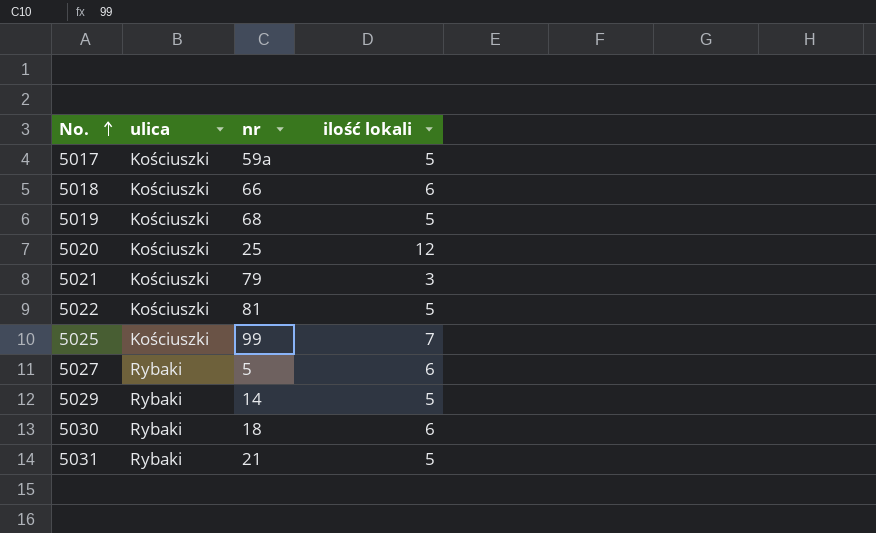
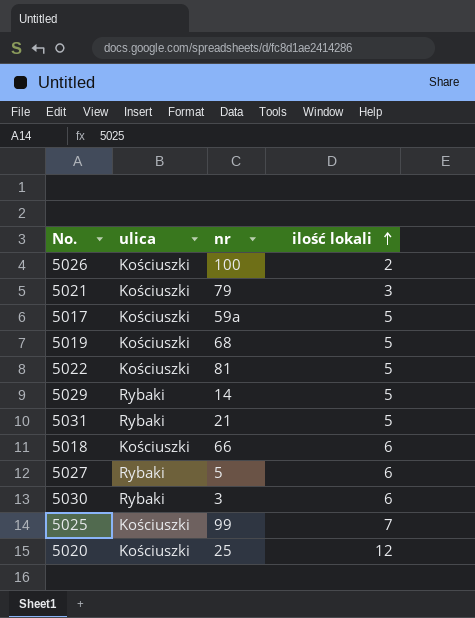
row order: No. ascending -> ilość lokali ascending
row 5026: none -> Kościuszki | 100 | 2
5030 | nr: 18 -> 3

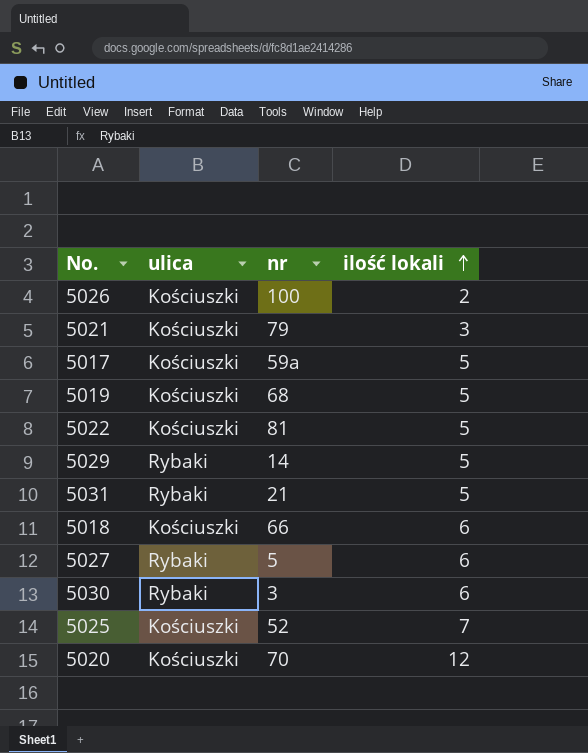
5025 | nr: 99 -> 52
5020 | nr: 25 -> 70

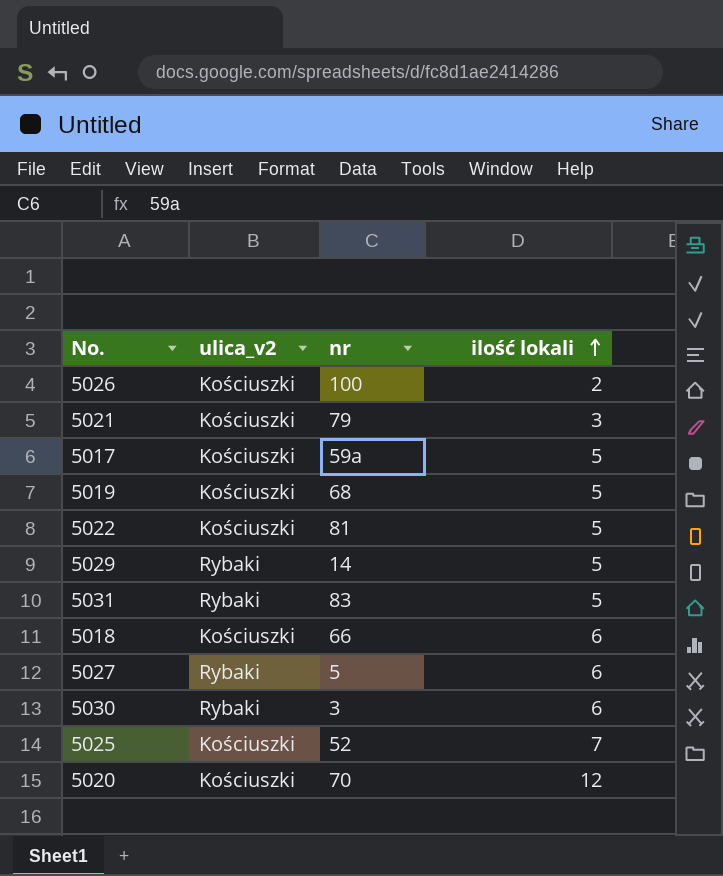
column name: ulica -> ulica_v2
5031 | nr: 21 -> 83

